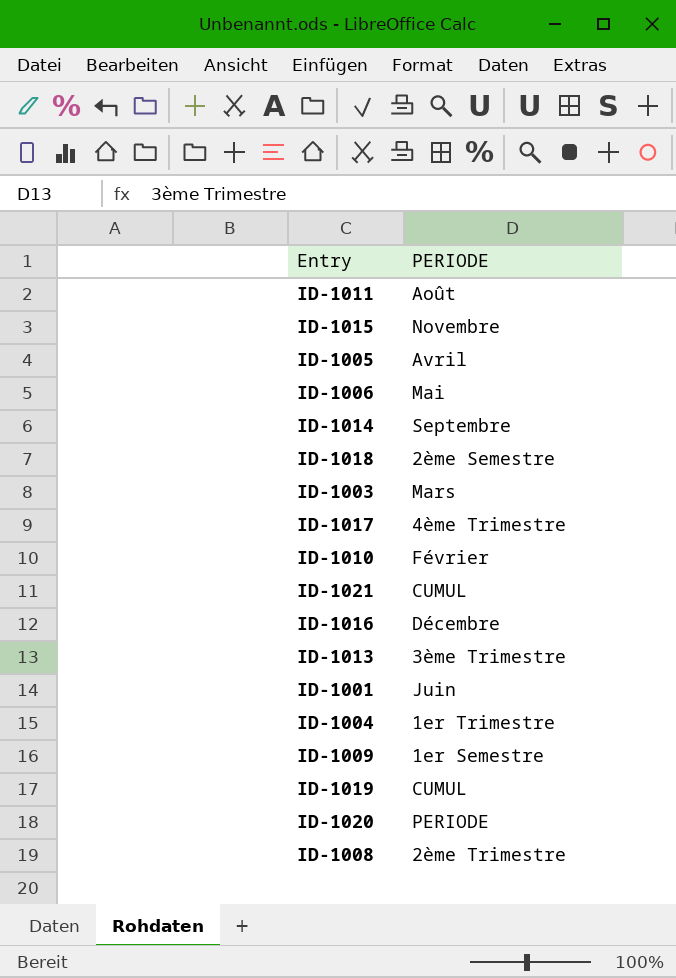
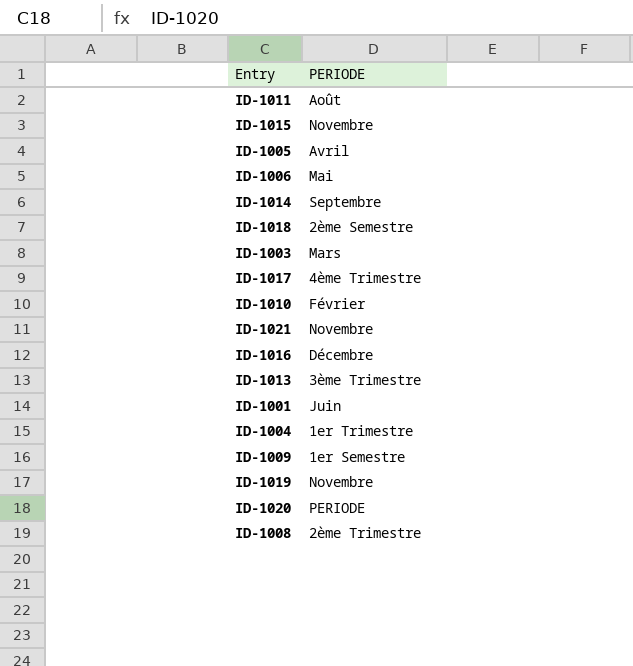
ID-1021 | PERIODE: CUMUL -> Novembre
ID-1019 | PERIODE: CUMUL -> Novembre

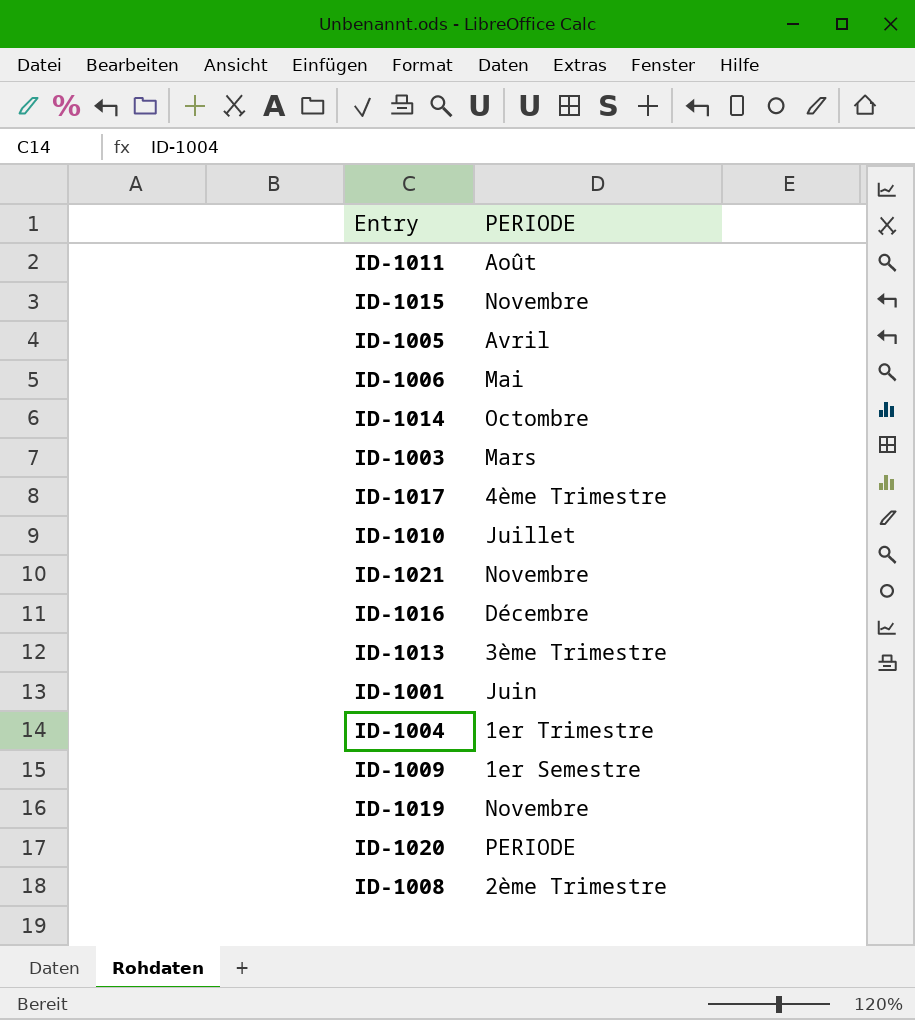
row ID-1018: 2ème Semestre -> none
ID-1014 | PERIODE: Septembre -> Octombre
ID-1010 | PERIODE: Février -> Juillet

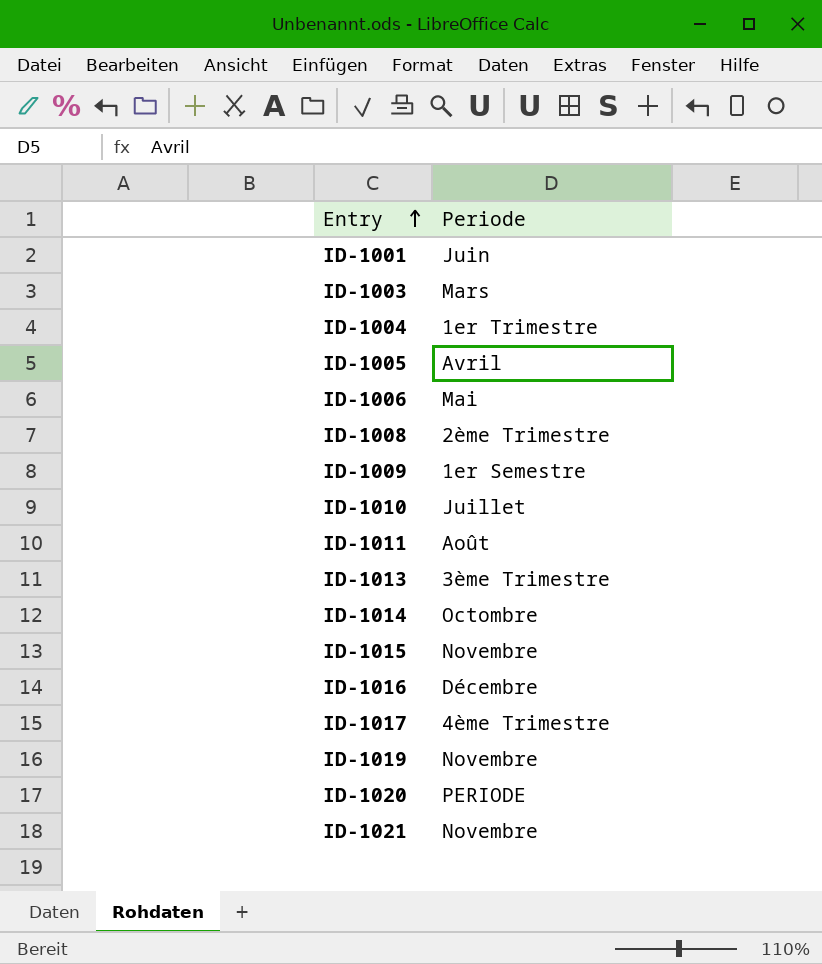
row order: none -> Entry ascending
column name: PERIODE -> Periode

